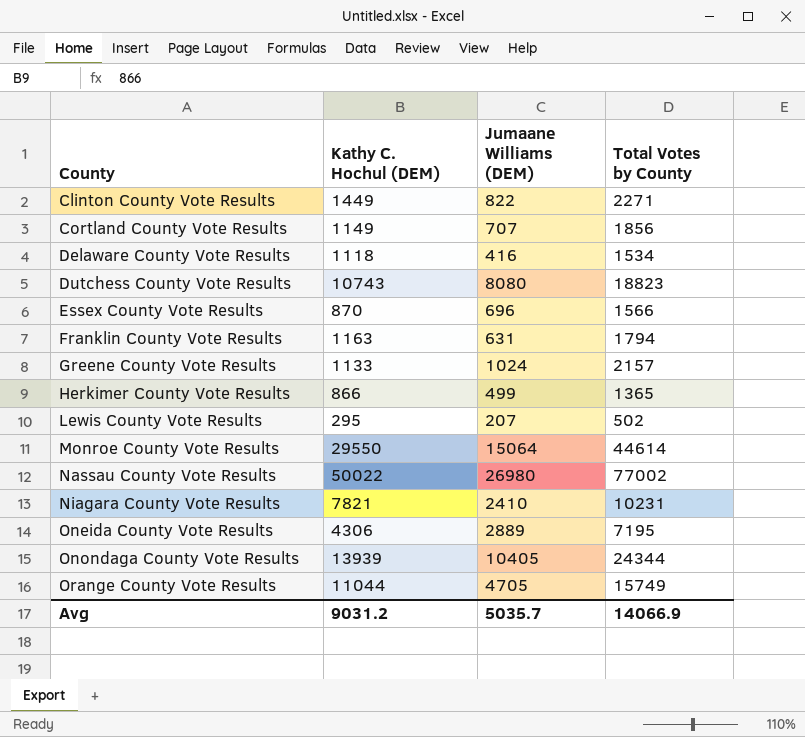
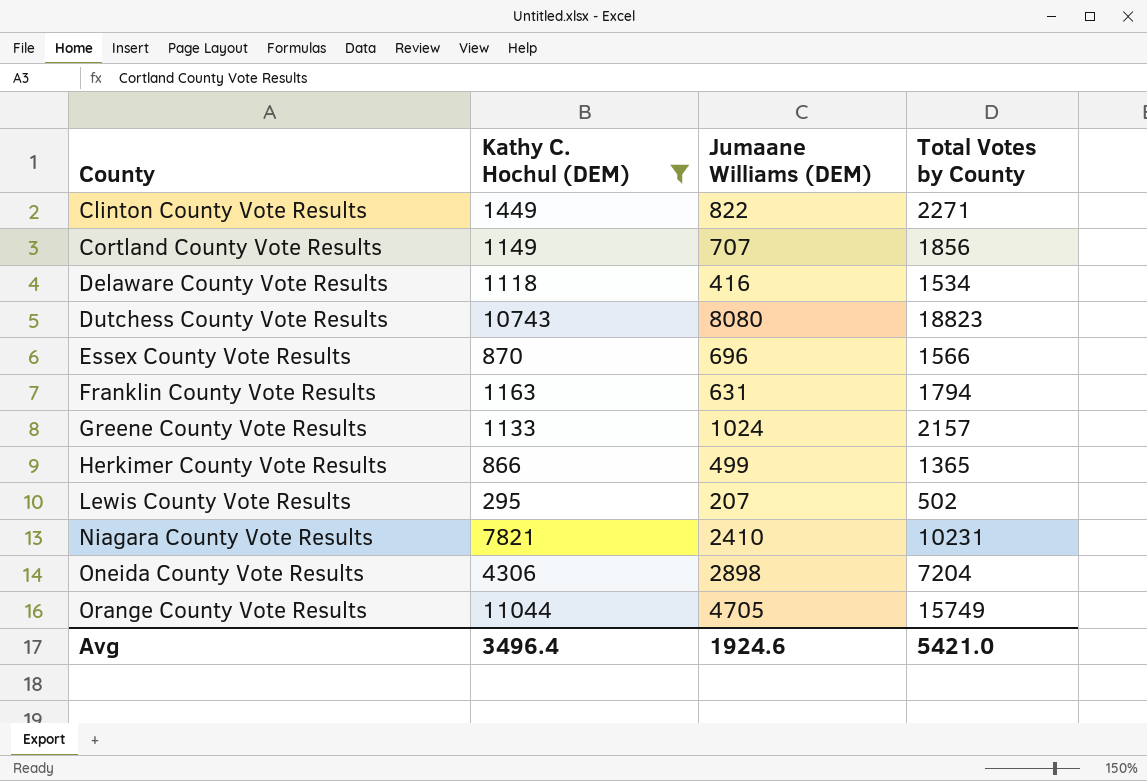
filter: none -> Kathy C. Hochul (DEM) <= 11044
Oneida County Vote Results | Jumaane Williams (DEM): 2889 -> 2898
Oneida County Vote Results | Total Votes by County: 7195 -> 7204
Avg | Kathy C. Hochul (DEM): 9031.2 -> 3496.4
Avg | Jumaane Williams (DEM): 5035.7 -> 1924.6
Avg | Total Votes by County: 14066.9 -> 5421.0

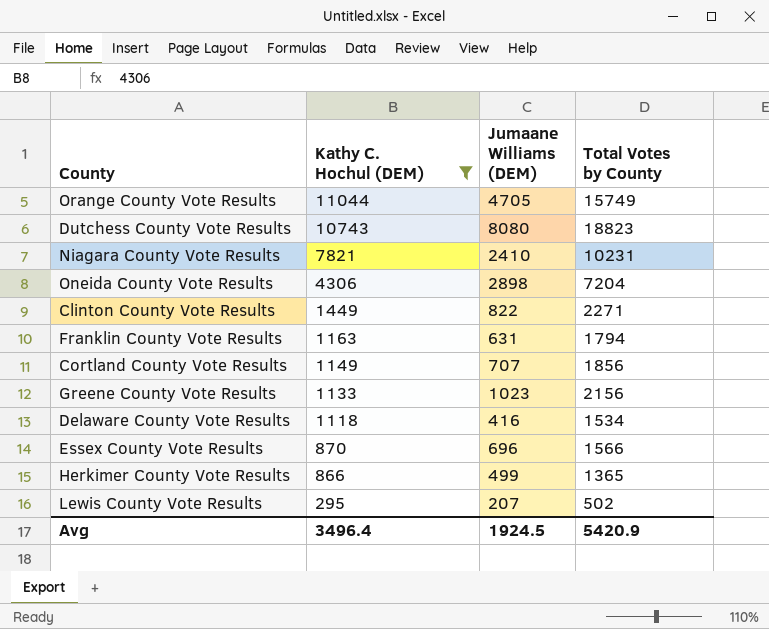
row order: County ascending -> Kathy C. Hochul (DEM) descending
Greene County Vote Results | Jumaane Williams (DEM): 1024 -> 1023
Greene County Vote Results | Total Votes by County: 2157 -> 2156
Avg | Jumaane Williams (DEM): 1924.6 -> 1924.5
Avg | Total Votes by County: 5421.0 -> 5420.9

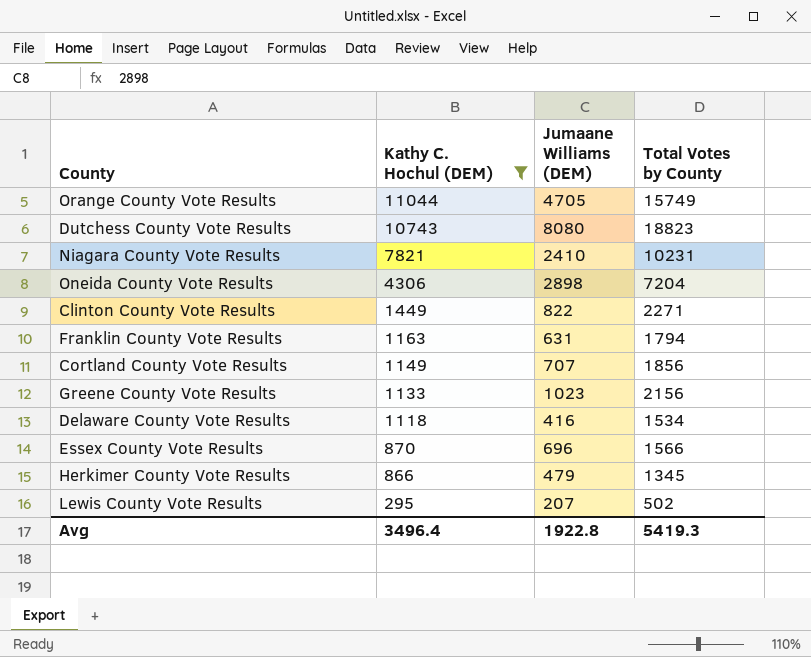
Herkimer County Vote Results | Jumaane Williams (DEM): 499 -> 479
Herkimer County Vote Results | Total Votes by County: 1365 -> 1345
Avg | Jumaane Williams (DEM): 1924.5 -> 1922.8
Avg | Total Votes by County: 5420.9 -> 5419.3

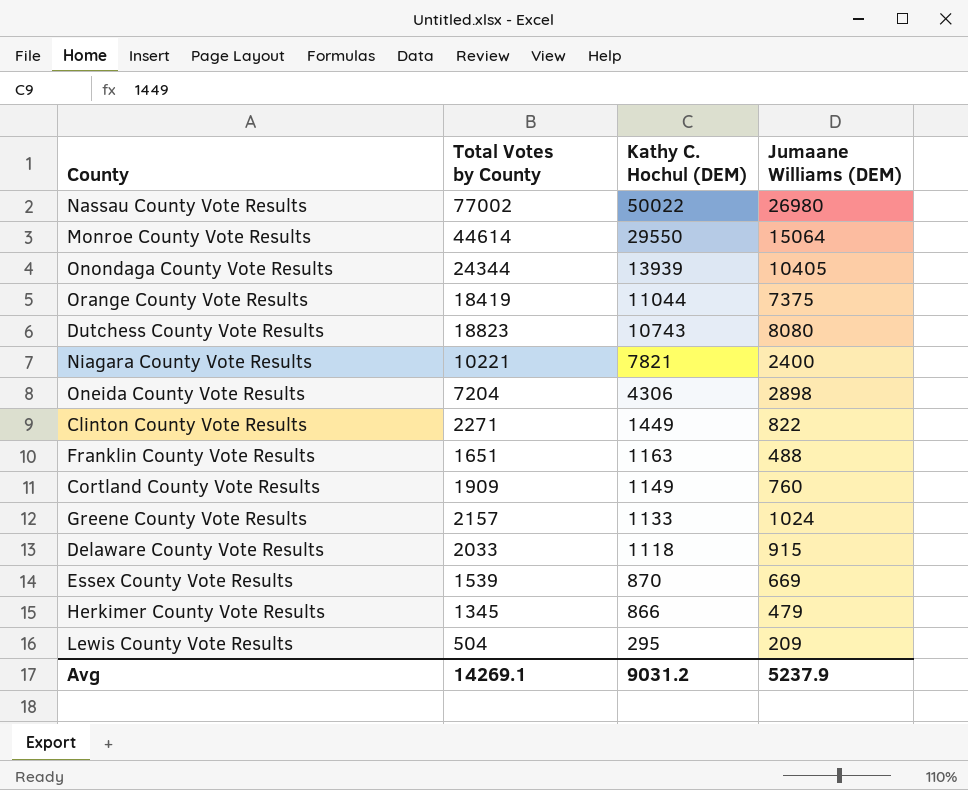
filter: Kathy C. Hochul (DEM) <= 11044 -> none
column Total Votes by County | position: 4 -> 2
Orange County Vote Results | Total Votes by County: 15749 -> 18419
Orange County Vote Results | Jumaane Williams (DEM): 4705 -> 7375
Niagara County Vote Results | Total Votes by County: 10231 -> 10221
Niagara County Vote Results | Jumaane Williams (DEM): 2410 -> 2400
Franklin County Vote Results | Total Votes by County: 1794 -> 1651
Franklin County Vote Results | Jumaane Williams (DEM): 631 -> 488
Cortland County Vote Results | Total Votes by County: 1856 -> 1909
Cortland County Vote Results | Jumaane Williams (DEM): 707 -> 760
Greene County Vote Results | Total Votes by County: 2156 -> 2157
Greene County Vote Results | Jumaane Williams (DEM): 1023 -> 1024
Delaware County Vote Results | Total Votes by County: 1534 -> 2033
Delaware County Vote Results | Jumaane Williams (DEM): 416 -> 915
Essex County Vote Results | Total Votes by County: 1566 -> 1539
Essex County Vote Results | Jumaane Williams (DEM): 696 -> 669
Lewis County Vote Results | Total Votes by County: 502 -> 504
Lewis County Vote Results | Jumaane Williams (DEM): 207 -> 209
Avg | Total Votes by County: 5419.3 -> 14269.1
Avg | Kathy C. Hochul (DEM): 3496.4 -> 9031.2
Avg | Jumaane Williams (DEM): 1922.8 -> 5237.9

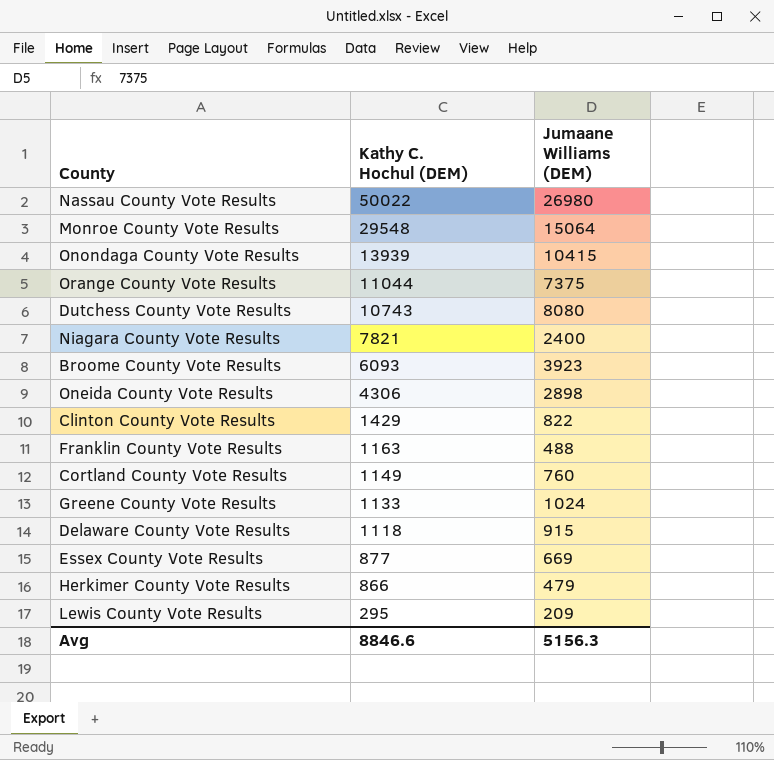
column Total Votes by County | formula: [Kathy C. Hochul (DEM)] + [Jumaane Williams (DEM)] -> none
Monroe County Vote Results | Kathy C. Hochul (DEM): 29550 -> 29548
Onondaga County Vote Results | Jumaane Williams (DEM): 10405 -> 10415
row Broome County Vote Results: none -> 6093 | 3923
Clinton County Vote Results | Kathy C. Hochul (DEM): 1449 -> 1429
Essex County Vote Results | Kathy C. Hochul (DEM): 870 -> 877
Avg | Kathy C. Hochul (DEM): 9031.2 -> 8846.6
Avg | Jumaane Williams (DEM): 5237.9 -> 5156.3

